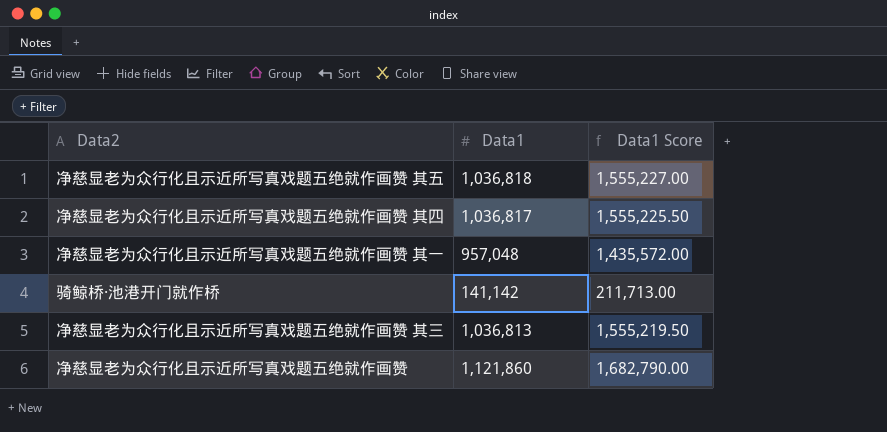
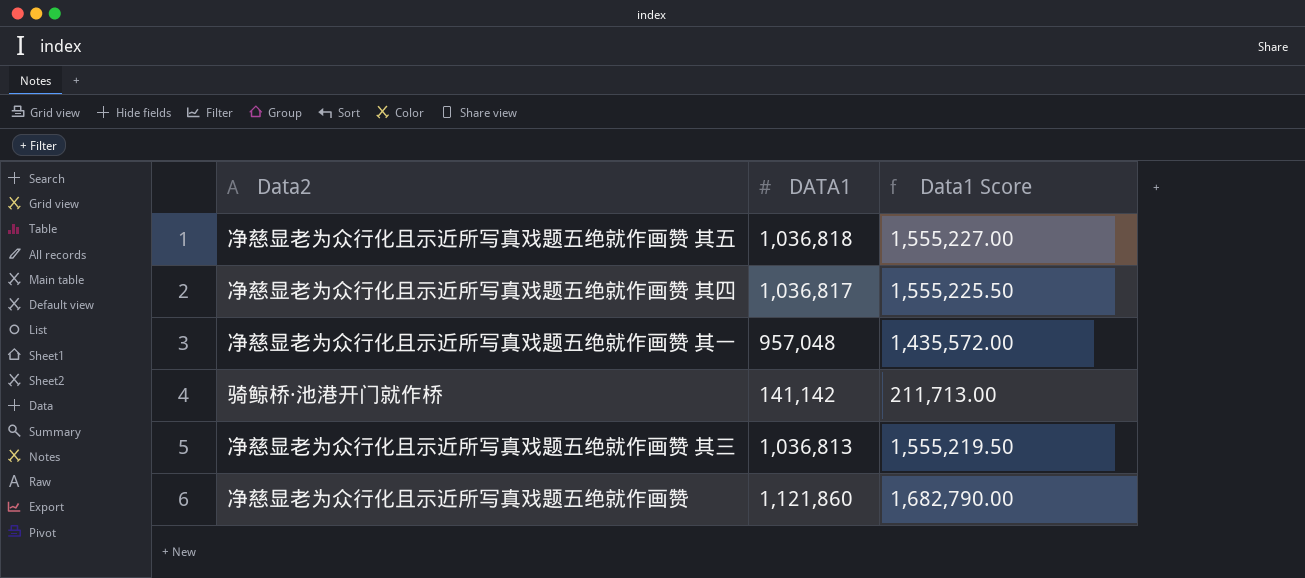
column name: Data1 -> DATA1

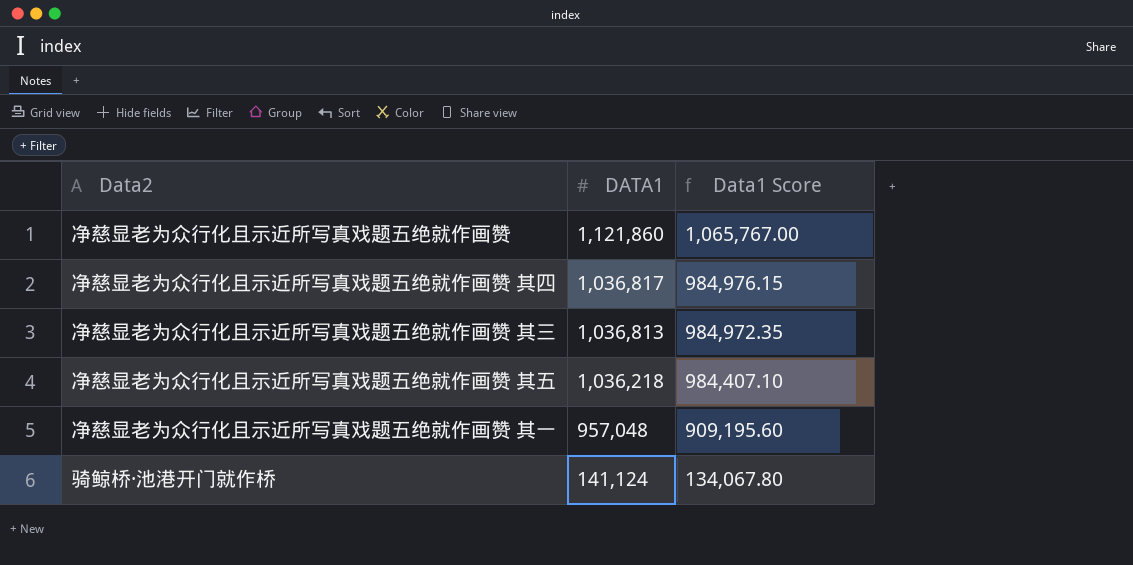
row order: none -> DATA1 descending
column Data1 Score | formula: [DATA1] * 1.5 -> [DATA1] * 0.95
净慈显老为众行化且示近所写真戏题五绝就作画赞 其五 | DATA1: 1,036,818 -> 1,036,218
骑鲸桥·池港开门就作桥 | DATA1: 141,142 -> 141,124

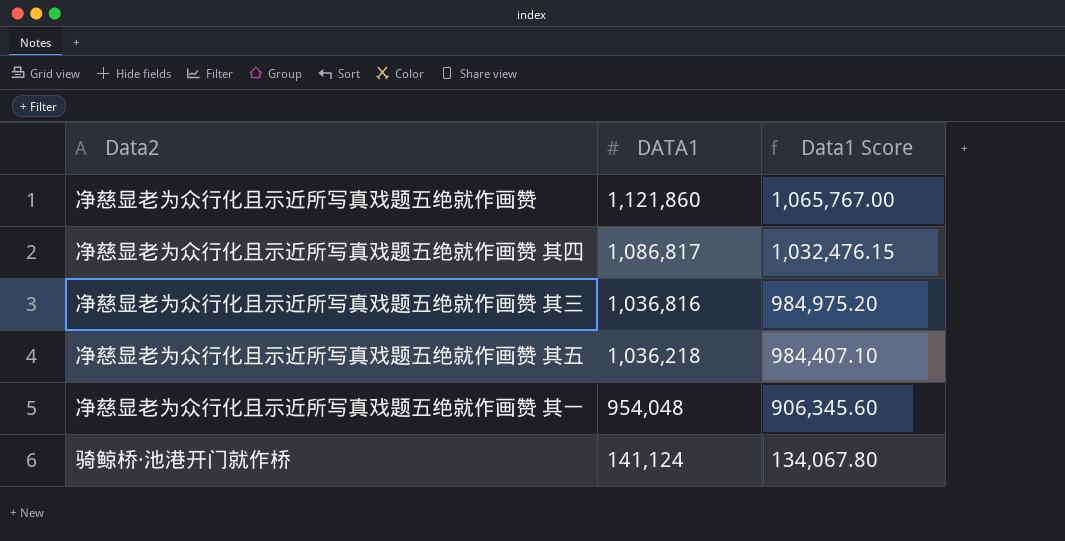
净慈显老为众行化且示近所写真戏题五绝就作画赞 其四 | DATA1: 1,036,817 -> 1,086,817
净慈显老为众行化且示近所写真戏题五绝就作画赞 其四 | Data1 Score: 984,976.15 -> 1,032,476.15
净慈显老为众行化且示近所写真戏题五绝就作画赞 其三 | DATA1: 1,036,813 -> 1,036,816
净慈显老为众行化且示近所写真戏题五绝就作画赞 其三 | Data1 Score: 984,972.35 -> 984,975.20
净慈显老为众行化且示近所写真戏题五绝就作画赞 其一 | DATA1: 957,048 -> 954,048
净慈显老为众行化且示近所写真戏题五绝就作画赞 其一 | Data1 Score: 909,195.60 -> 906,345.60

